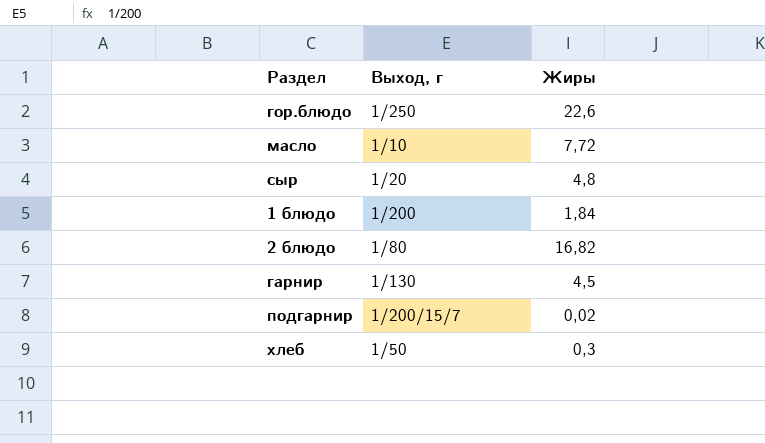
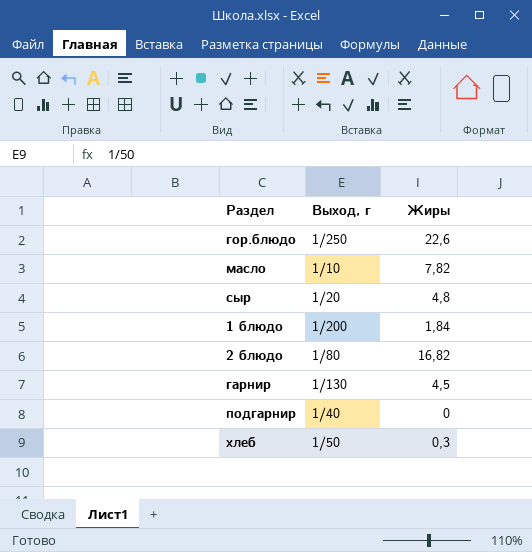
масло | Жиры: 7,72 -> 7,82
подгарнир | Выход, г: 1/200/15/7 -> 1/40
подгарнир | Жиры: 0,02 -> 0

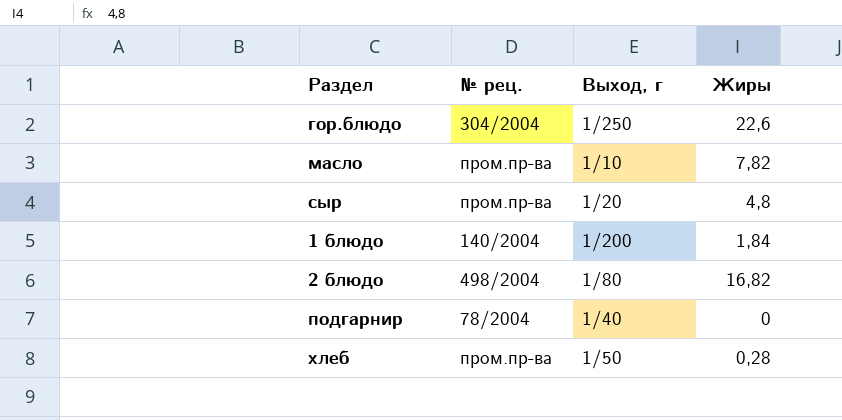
column № рец. | position: none -> 2
row гарнир: 1/130 | 4,5 -> none
хлеб | Жиры: 0,3 -> 0,28

